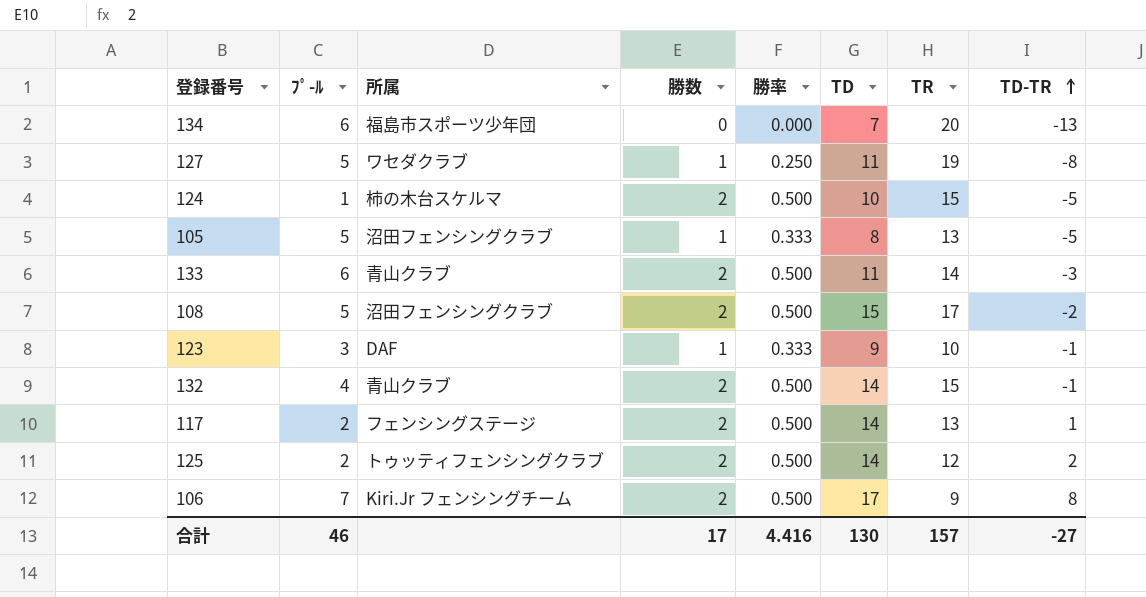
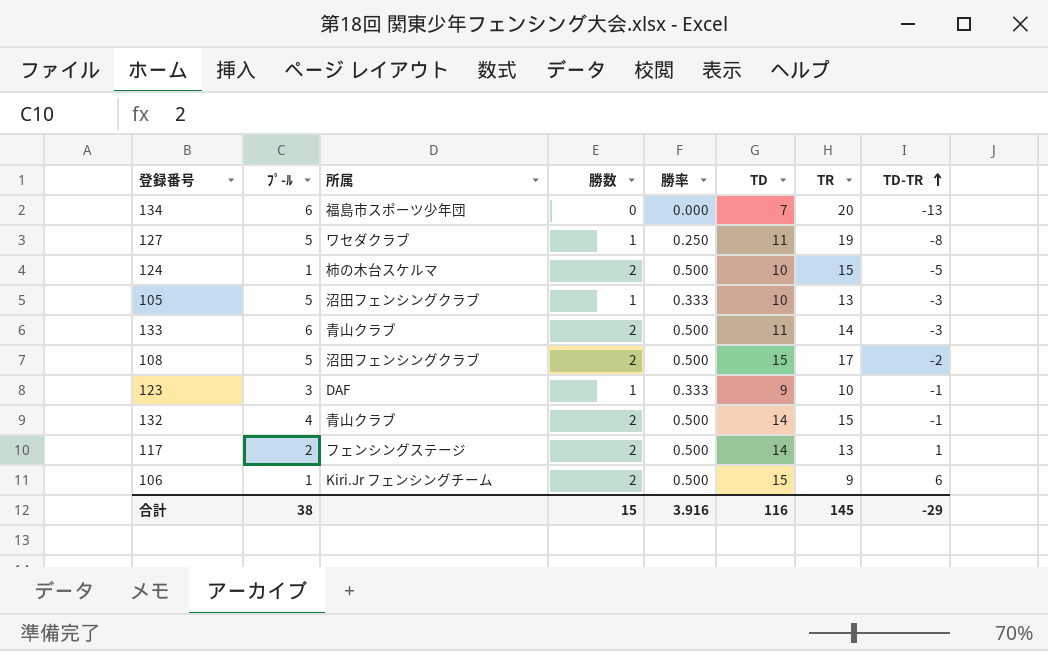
row 125: 2 | トゥッティフェンシングクラブ | 2 | 0.500 | 14 | 12 | 2 -> none
105 | TD: 8 -> 10
105 | TD-TR: -5 -> -3
106 | ﾌﾟ-ﾙ: 7 -> 1
106 | TD: 17 -> 15
106 | TD-TR: 8 -> 6
合計 | ﾌﾟ-ﾙ: 46 -> 38
合計 | 勝数: 17 -> 15
合計 | 勝率: 4.416 -> 3.916
合計 | TD: 130 -> 116
合計 | TR: 157 -> 145
合計 | TD-TR: -27 -> -29

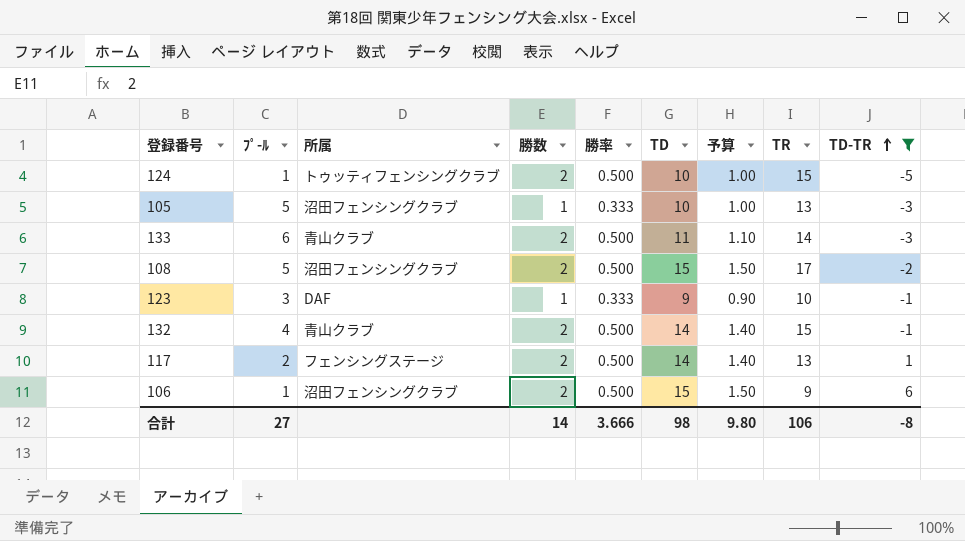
filter: none -> TD-TR >= -5
column 予算 | formula: none -> [TD] * 0.1
124 | 所属: 柿の木台スケルマ -> トゥッティフェンシングクラブ
106 | 所属: Kiri.Jr フェンシングチーム -> 沼田フェンシングクラブ
合計 | ﾌﾟ-ﾙ: 38 -> 27
合計 | 勝数: 15 -> 14
合計 | 勝率: 3.916 -> 3.666
合計 | TD: 116 -> 98
合計 | TR: 145 -> 106
合計 | TD-TR: -29 -> -8

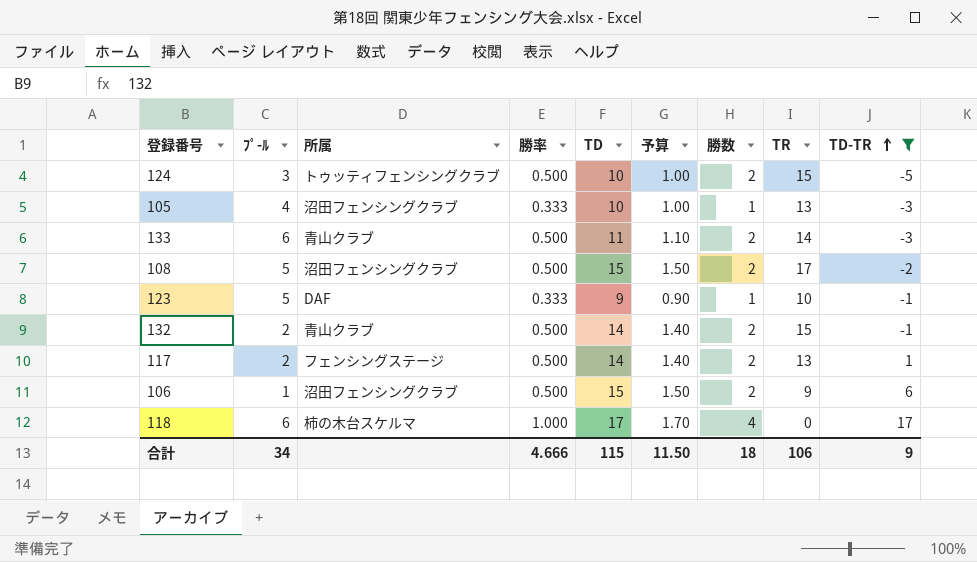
column 勝数 | position: 4 -> 7
124 | ﾌﾟ-ﾙ: 1 -> 3
105 | ﾌﾟ-ﾙ: 5 -> 4
123 | ﾌﾟ-ﾙ: 3 -> 5
132 | ﾌﾟ-ﾙ: 4 -> 2
row 118: none -> 6 | 柿の木台スケルマ | 1.000 | 17 | 1.70 | 4 | 0 | 17
合計 | ﾌﾟ-ﾙ: 27 -> 34
合計 | 勝率: 3.666 -> 4.666
合計 | TD: 98 -> 115
合計 | 予算: 9.80 -> 11.50
合計 | 勝数: 14 -> 18
合計 | TD-TR: -8 -> 9

